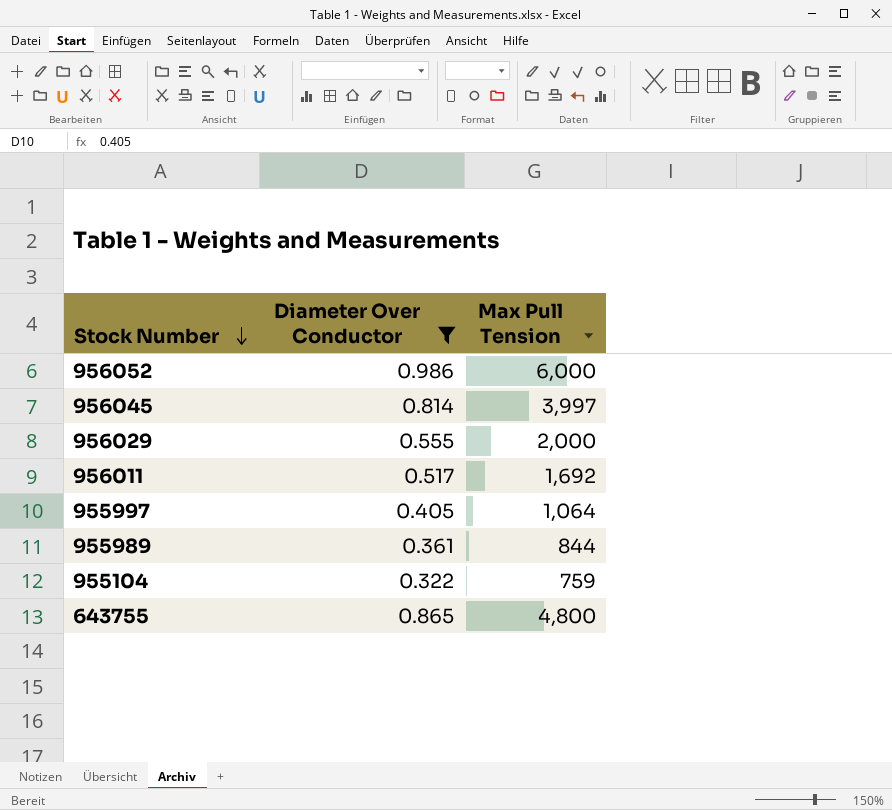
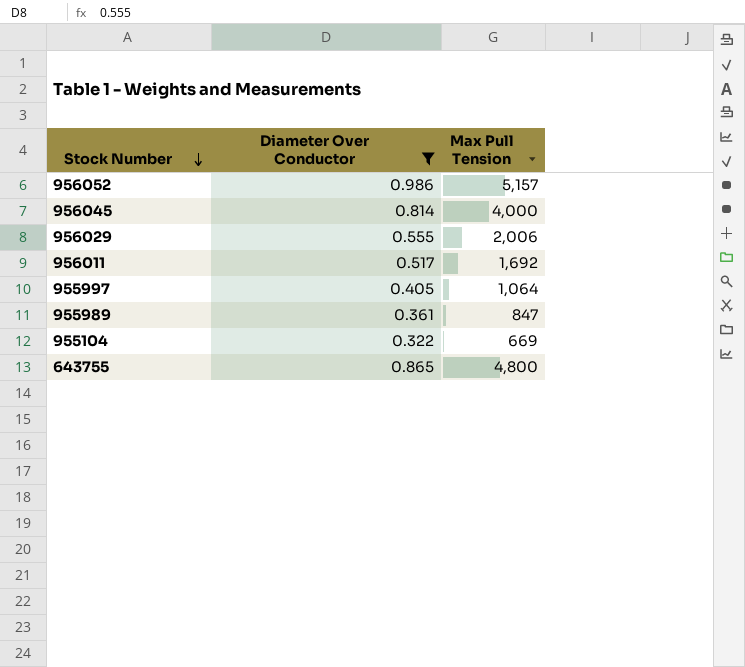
956052 | Max Pull Tension: 6,000 -> 5,157
956045 | Max Pull Tension: 3,997 -> 4,000
956029 | Max Pull Tension: 2,000 -> 2,006
955989 | Max Pull Tension: 844 -> 847
955104 | Max Pull Tension: 759 -> 669

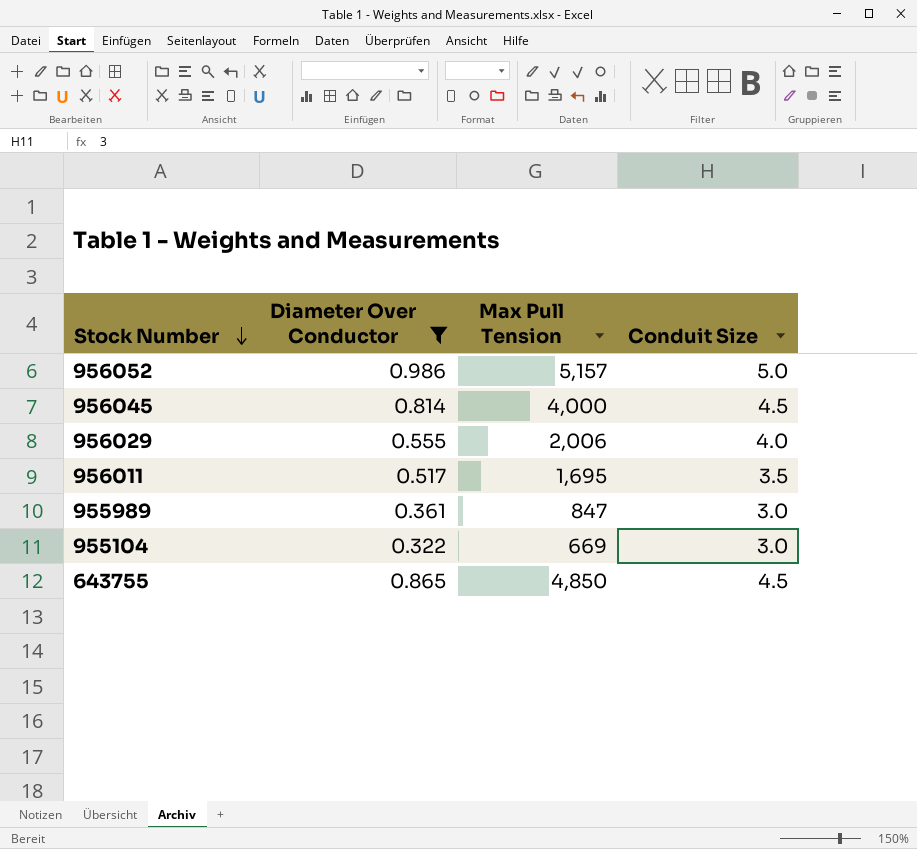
column Conduit Size | position: none -> 4
row 955997: 0.405 | 1,064 -> none
956011 | Max Pull Tension: 1,692 -> 1,695
643755 | Max Pull Tension: 4,800 -> 4,850

